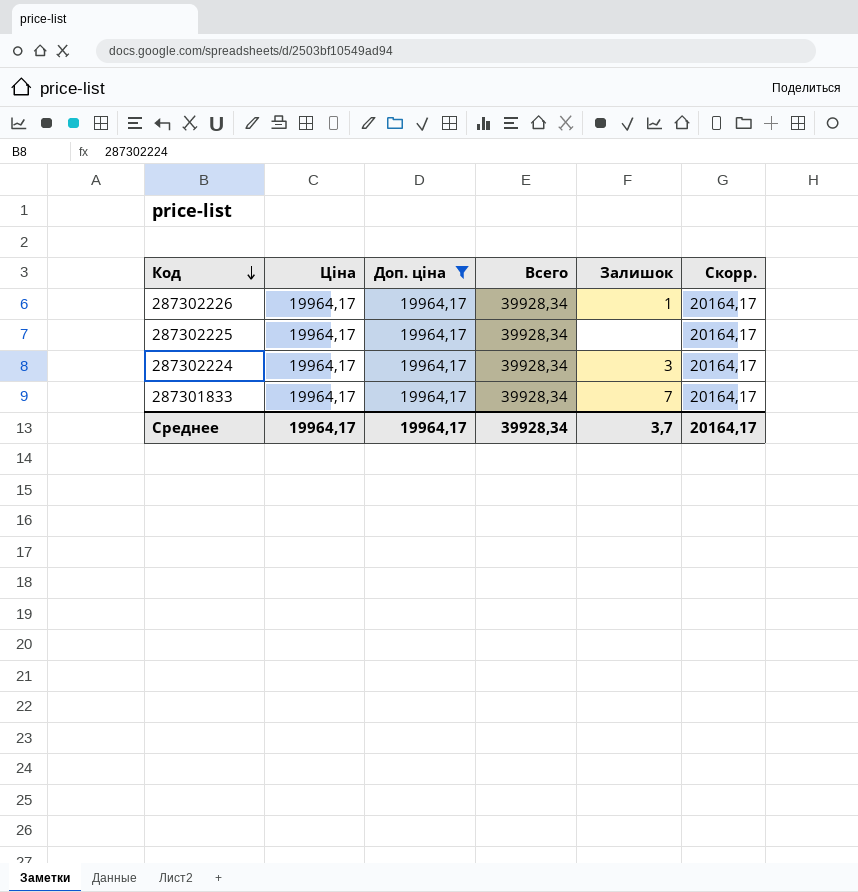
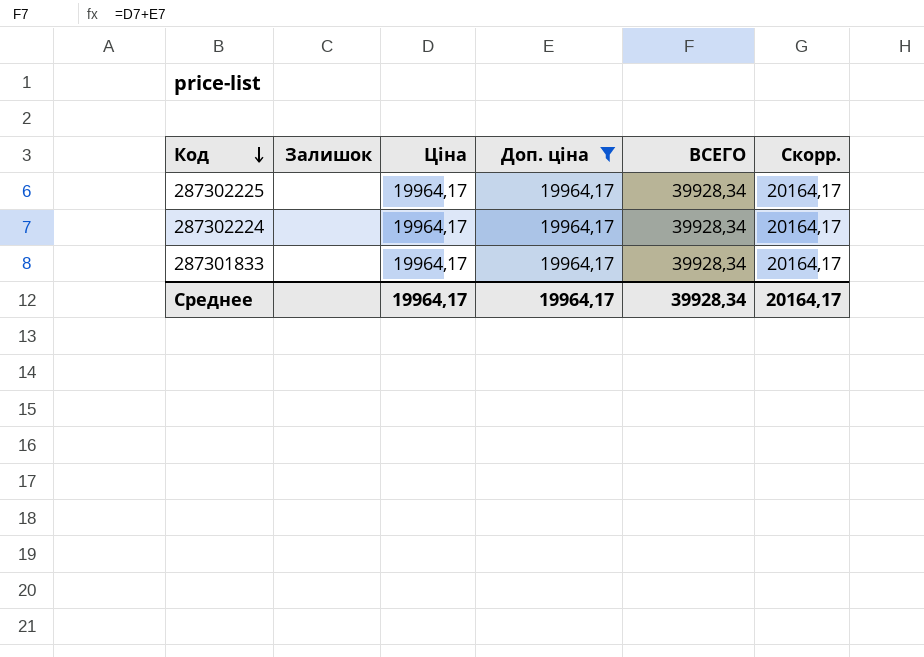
column Залишок | position: 5 -> 2
column name: Всего -> ВСЕГО
row 287302226: 19964,17 | 19964,17 | 39928,34 | 1 | 20164,17 -> none
287302224 | Залишок: 3 -> none
287301833 | Залишок: 7 -> none
Среднее | Залишок: 3,7 -> none

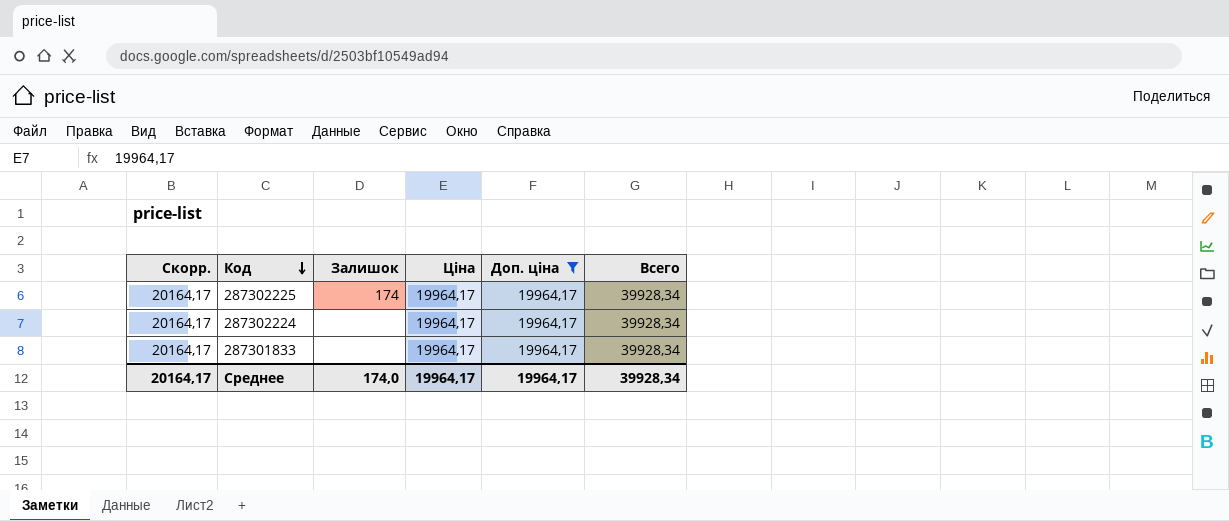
column Скорр. | position: 6 -> 1
column name: ВСЕГО -> Всего
287302225 | Залишок: none -> 174
Среднее | Залишок: none -> 174,0

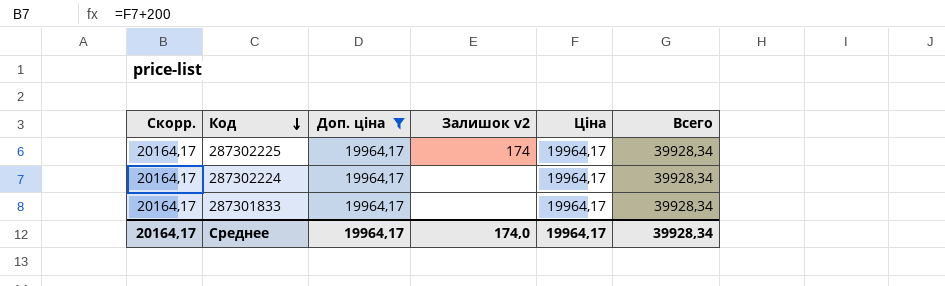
column Доп. ціна | position: 5 -> 3
column name: Залишок -> Залишок v2

